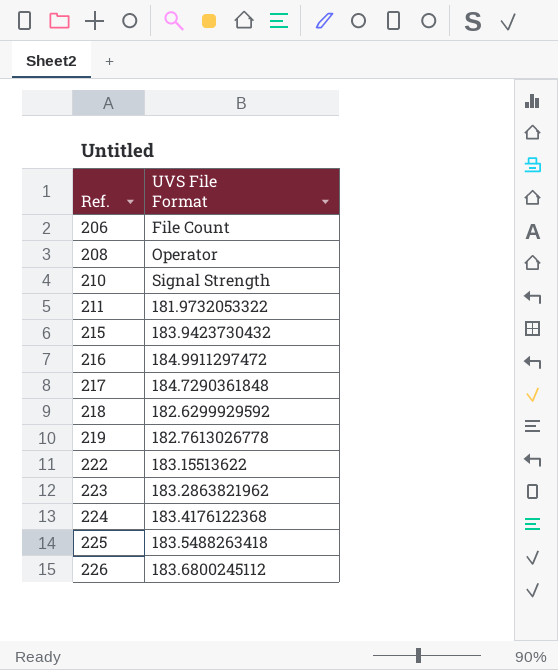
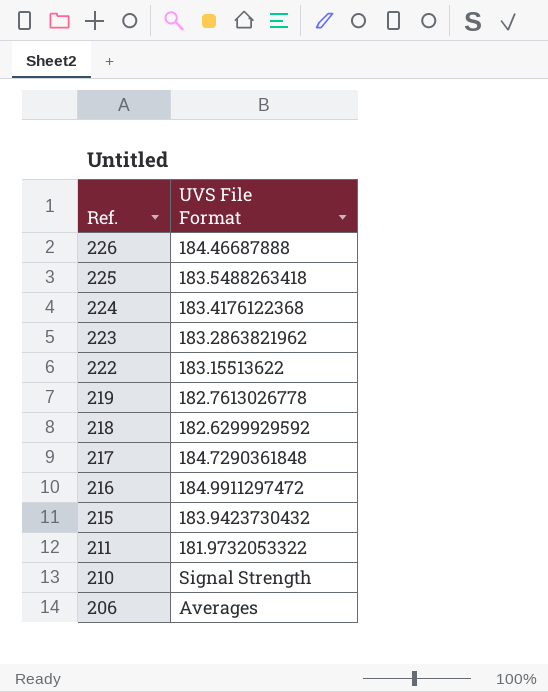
row order: Ref. ascending -> Ref. descending
row 208: Operator -> none
226 | UVS File Format: 183.6800245112 -> 184.46687888
206 | UVS File Format: File Count -> Averages

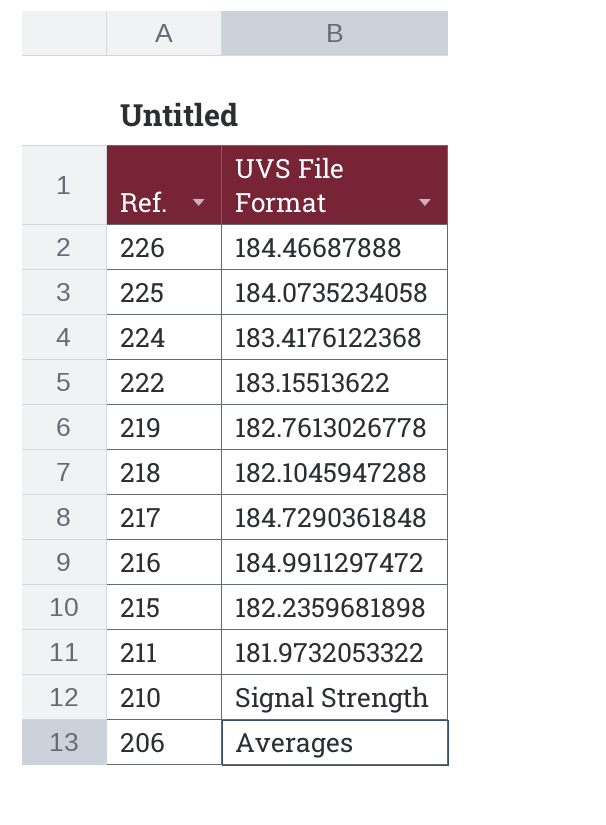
row 223: 183.2863821962 -> none
225 | UVS File Format: 183.5488263418 -> 184.0735234058
218 | UVS File Format: 182.6299929592 -> 182.1045947288
215 | UVS File Format: 183.9423730432 -> 182.2359681898

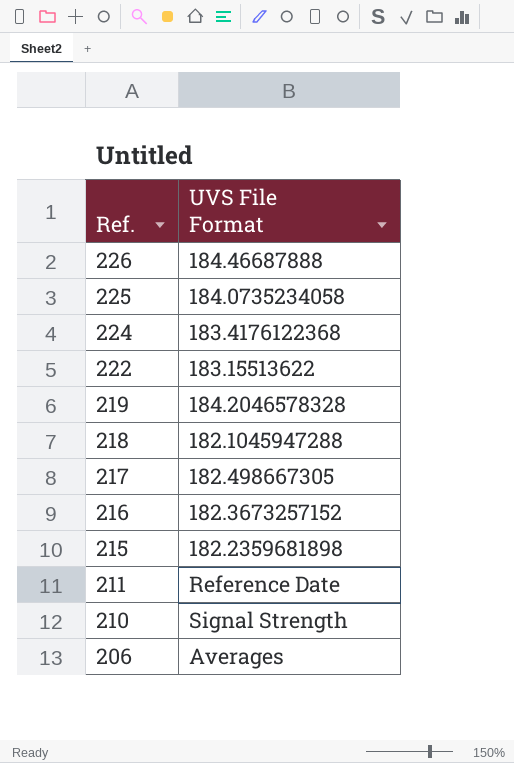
219 | UVS File Format: 182.7613026778 -> 184.2046578328
217 | UVS File Format: 184.7290361848 -> 182.498667305
216 | UVS File Format: 184.9911297472 -> 182.3673257152
211 | UVS File Format: 181.9732053322 -> Reference Date

